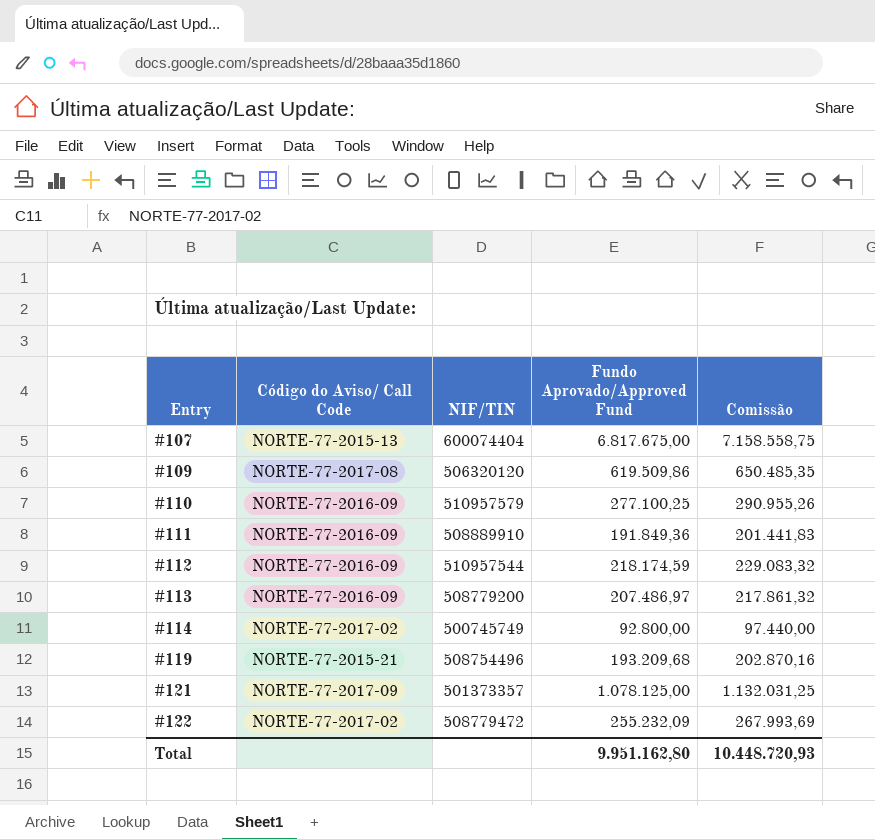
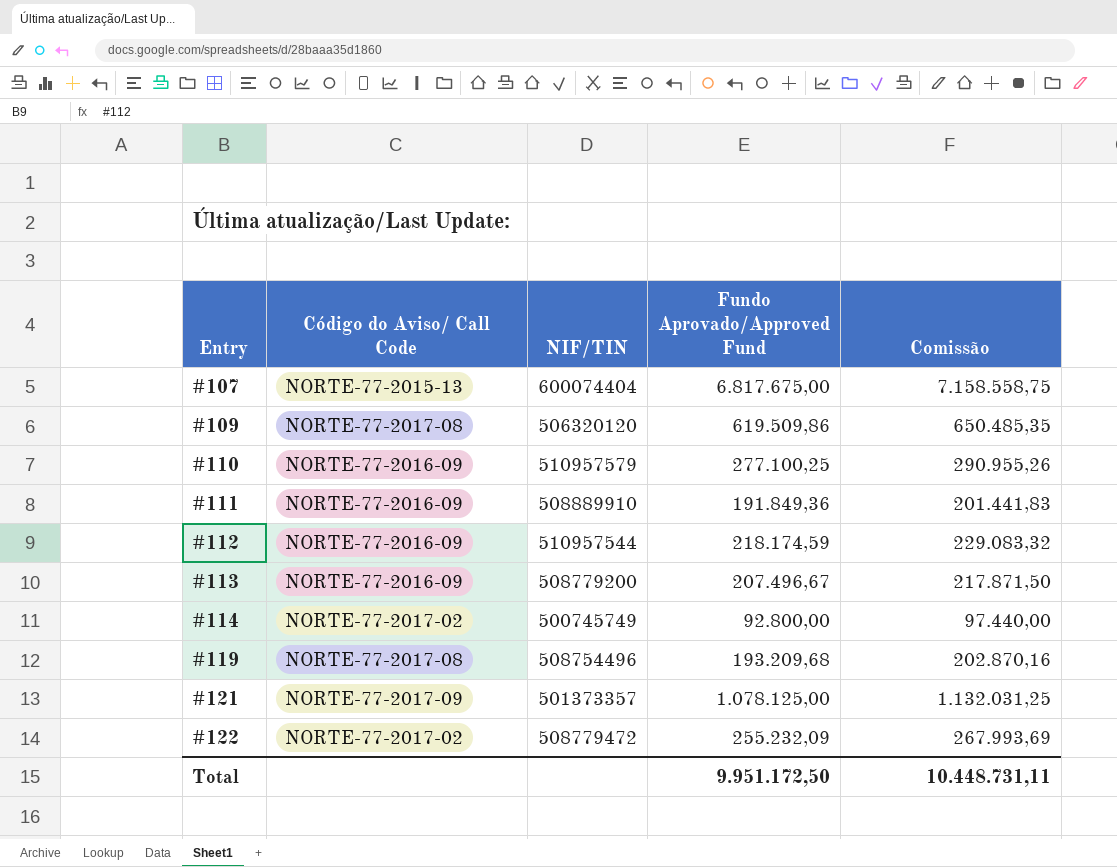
#113 | Fundo Aprovado/Approved Fund: 207.486,97 -> 207.496,67
#113 | Comissão: 217.861,32 -> 217.871,50
#119 | Código do Aviso/ Call Code: NORTE-77-2015-21 -> NORTE-77-2017-08
Total | Fundo Aprovado/Approved Fund: 9.951.162,80 -> 9.951.172,50
Total | Comissão: 10.448.720,93 -> 10.448.731,11

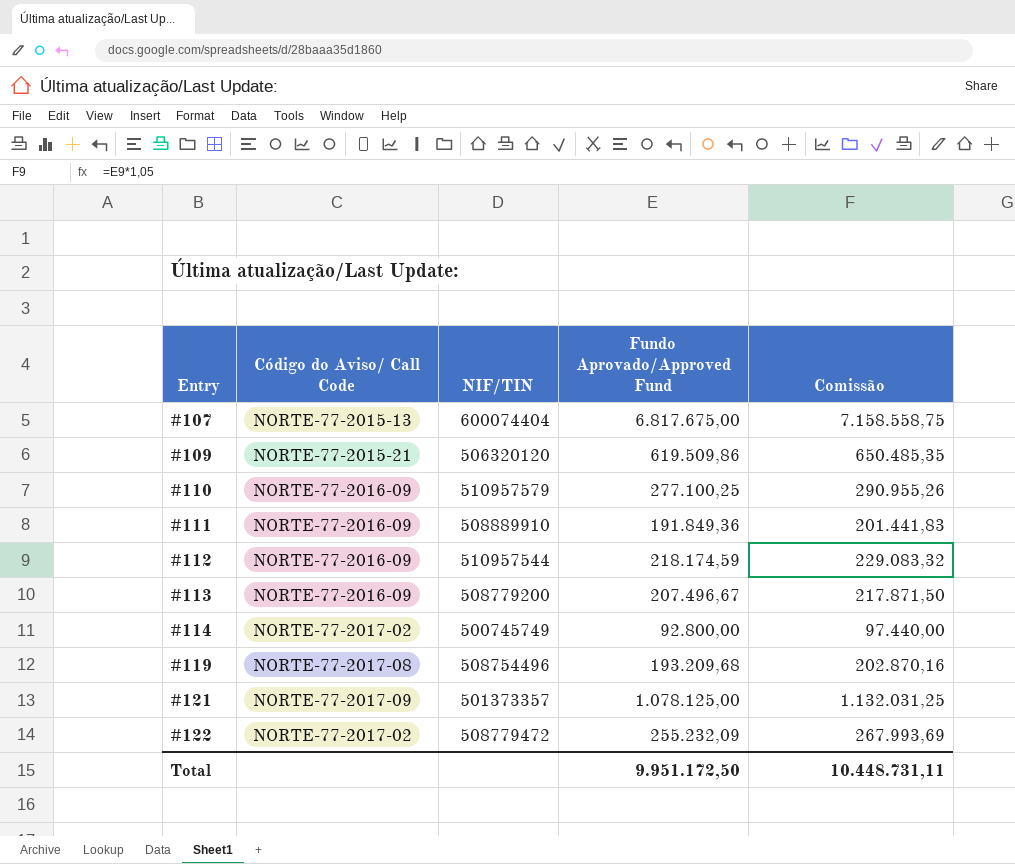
#109 | Código do Aviso/ Call Code: NORTE-77-2017-08 -> NORTE-77-2015-21

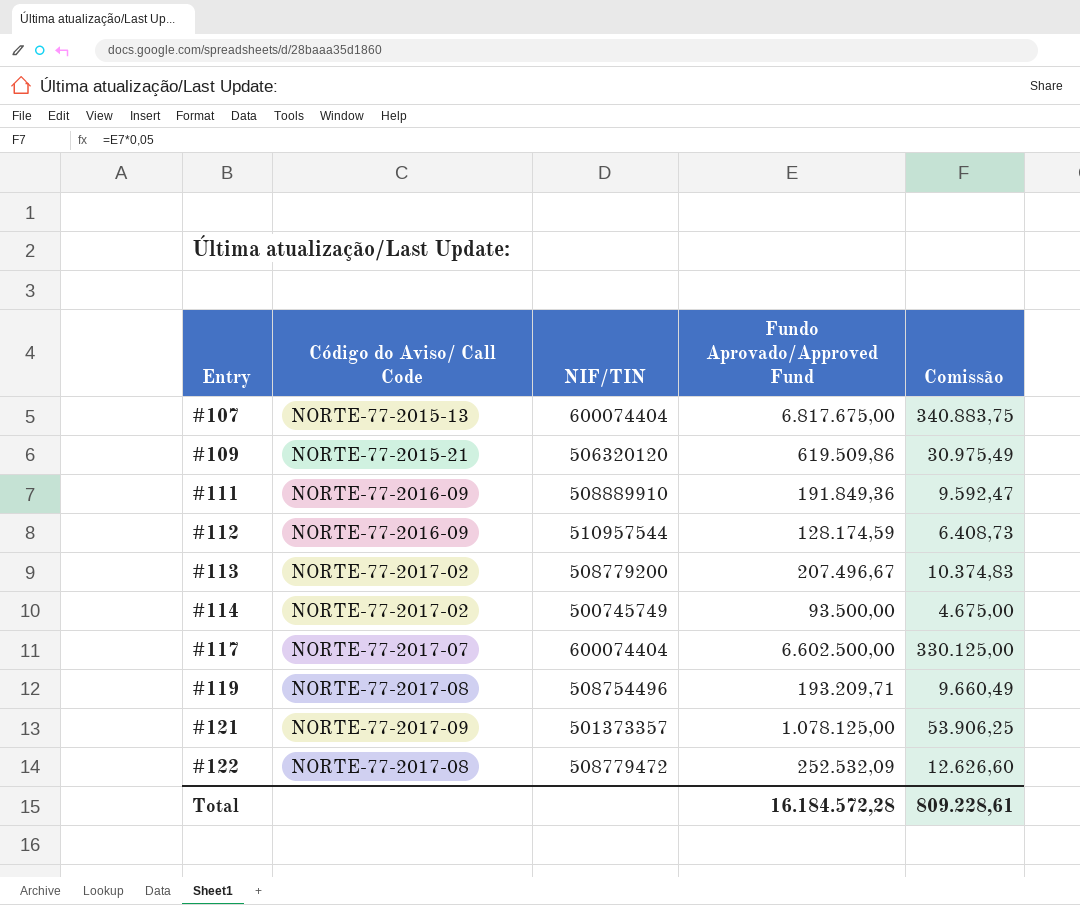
column Comissão | formula: [Fundo Aprovado/Approved Fund] * 1,05 -> [Fundo Aprovado/Approved Fund] * 0,05
row #110: NORTE-77-2016-09 | 510957579 | 277.100,25 | 290.955,26 -> none
#112 | Fundo Aprovado/Approved Fund: 218.174,59 -> 128.174,59
#113 | Código do Aviso/ Call Code: NORTE-77-2016-09 -> NORTE-77-2017-02
#114 | Fundo Aprovado/Approved Fund: 92.800,00 -> 93.500,00
row #117: none -> NORTE-77-2017-07 | 600074404 | 6.602.500,00 | 330.125,00
#119 | Fundo Aprovado/Approved Fund: 193.209,68 -> 193.209,71
#122 | Código do Aviso/ Call Code: NORTE-77-2017-02 -> NORTE-77-2017-08
#122 | Fundo Aprovado/Approved Fund: 255.232,09 -> 252.532,09
Total | Fundo Aprovado/Approved Fund: 9.951.172,50 -> 16.184.572,28
Total | Comissão: 10.448.731,11 -> 809.228,61

